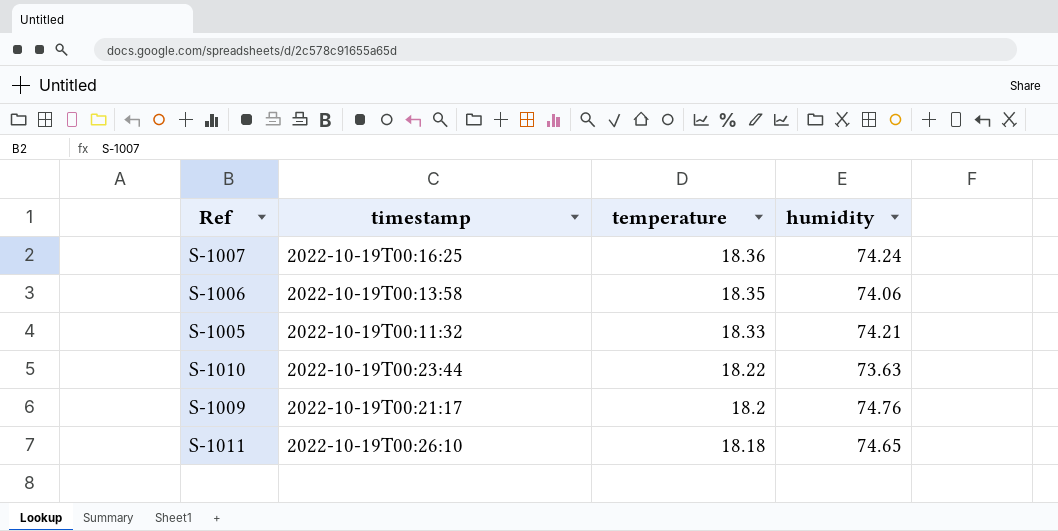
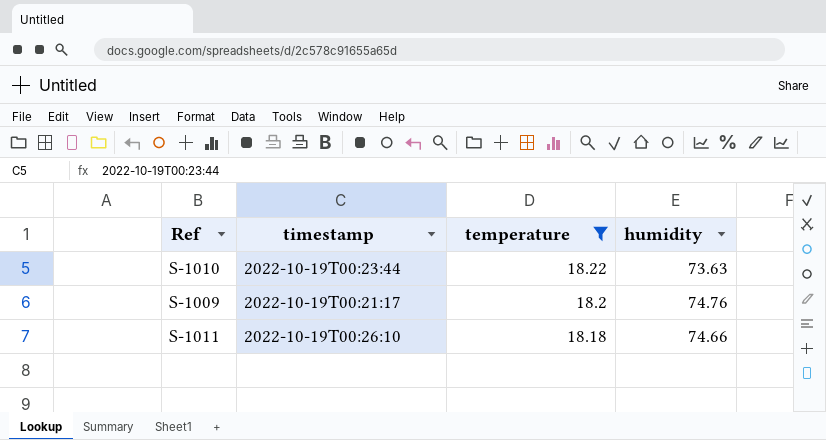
filter: none -> temperature <= 18.22
S-1011 | humidity: 74.65 -> 74.66

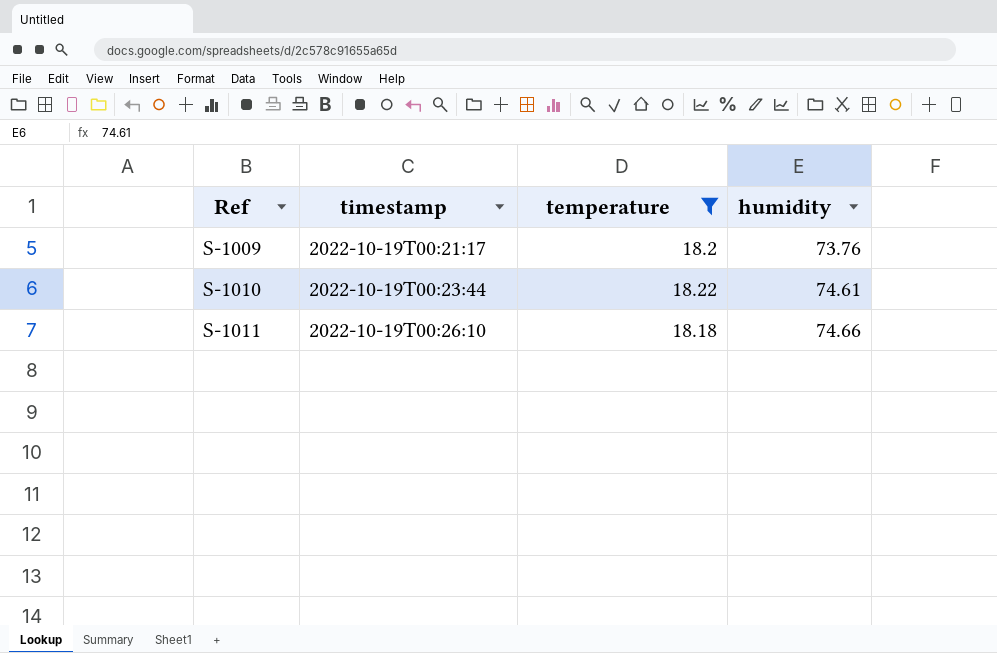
row order: temperature descending -> Ref ascending
S-1009 | humidity: 74.76 -> 73.76
S-1010 | humidity: 73.63 -> 74.61

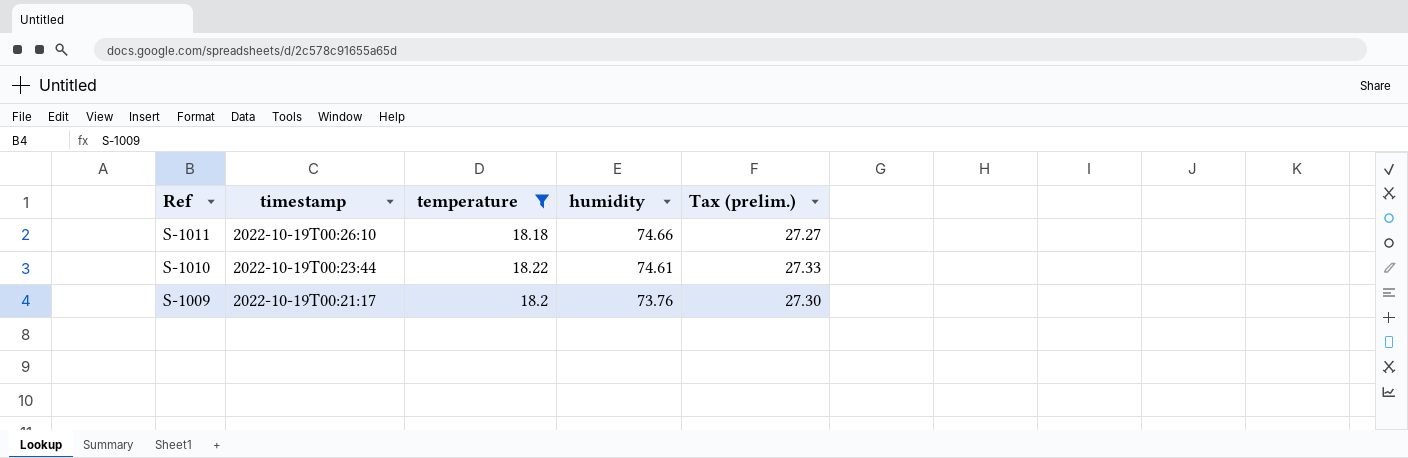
row order: Ref ascending -> Ref descending
column Tax (prelim.) | formula: none -> [temperature] * 1.5

